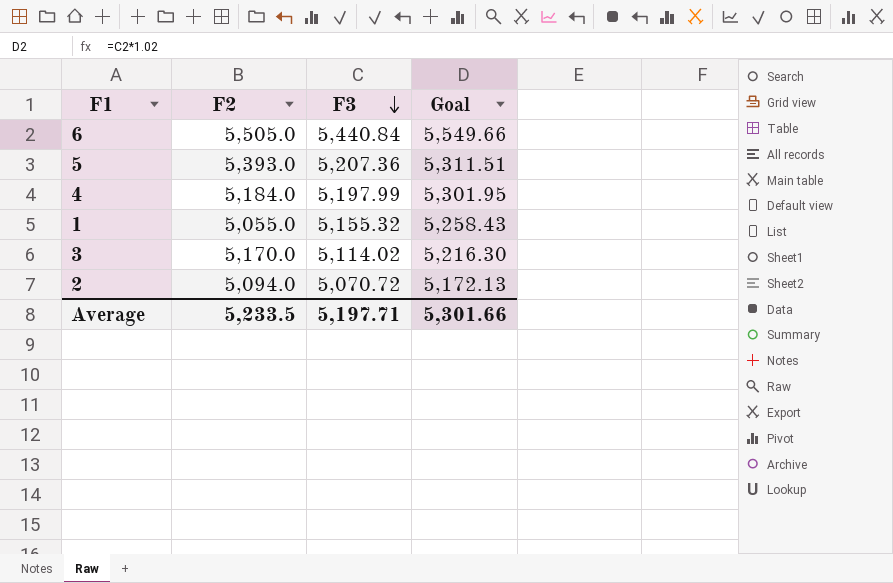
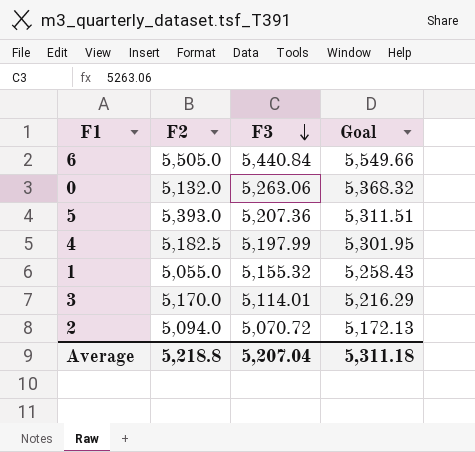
row 0: none -> 5,132.0 | 5,263.06 | 5,368.32
4 | F2: 5,184.0 -> 5,182.5
3 | F3: 5,114.02 -> 5,114.01
3 | Goal: 5,216.30 -> 5,216.29
Average | F2: 5,233.5 -> 5,218.8
Average | F3: 5,197.71 -> 5,207.04
Average | Goal: 5,301.66 -> 5,311.18

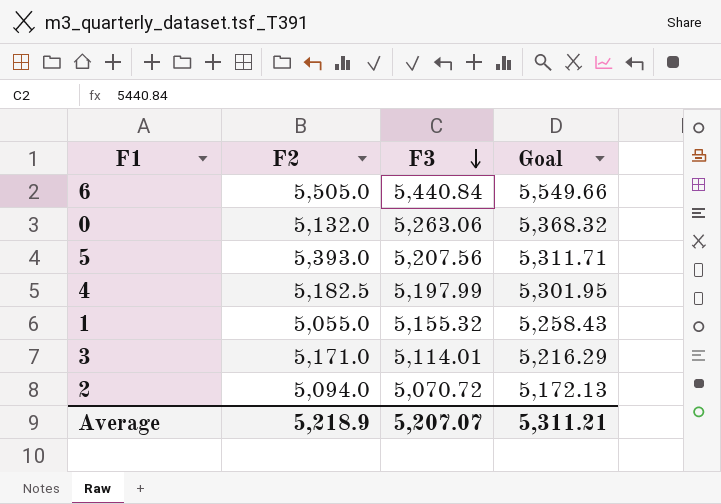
5 | F3: 5,207.36 -> 5,207.56
5 | Goal: 5,311.51 -> 5,311.71
3 | F2: 5,170.0 -> 5,171.0
Average | F2: 5,218.8 -> 5,218.9
Average | F3: 5,207.04 -> 5,207.07
Average | Goal: 5,311.18 -> 5,311.21

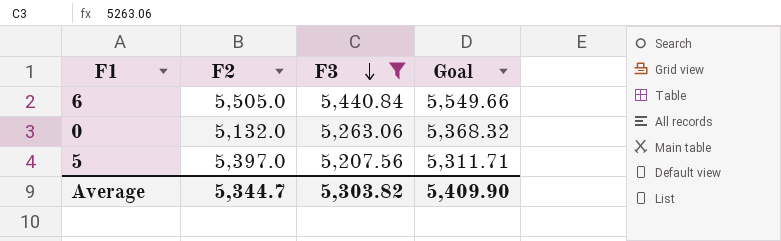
filter: none -> F3 >= 5,207.56
5 | F2: 5,393.0 -> 5,397.0
Average | F2: 5,218.9 -> 5,344.7
Average | F3: 5,207.07 -> 5,303.82
Average | Goal: 5,311.21 -> 5,409.90

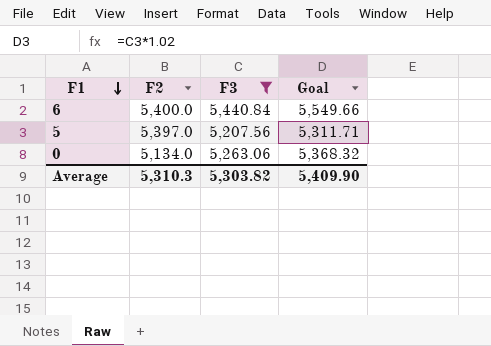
row order: F3 descending -> F1 descending
6 | F2: 5,505.0 -> 5,400.0
0 | F2: 5,132.0 -> 5,134.0
Average | F2: 5,344.7 -> 5,310.3

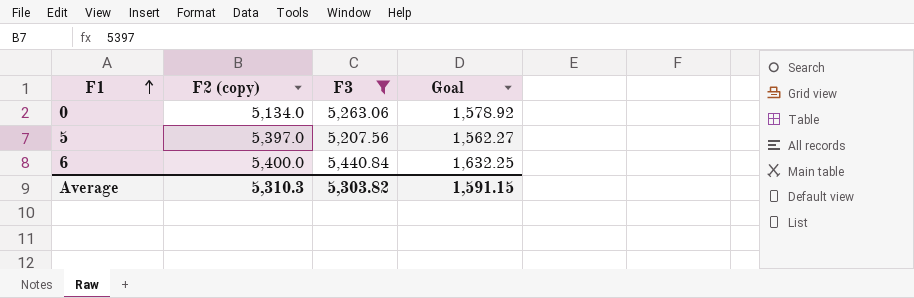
row order: F1 descending -> F1 ascending
column name: F2 -> F2 (copy)
column Goal | formula: [F3] * 1.02 -> [F3] * 0.3
Average | Goal: 5,409.90 -> 1,591.15

